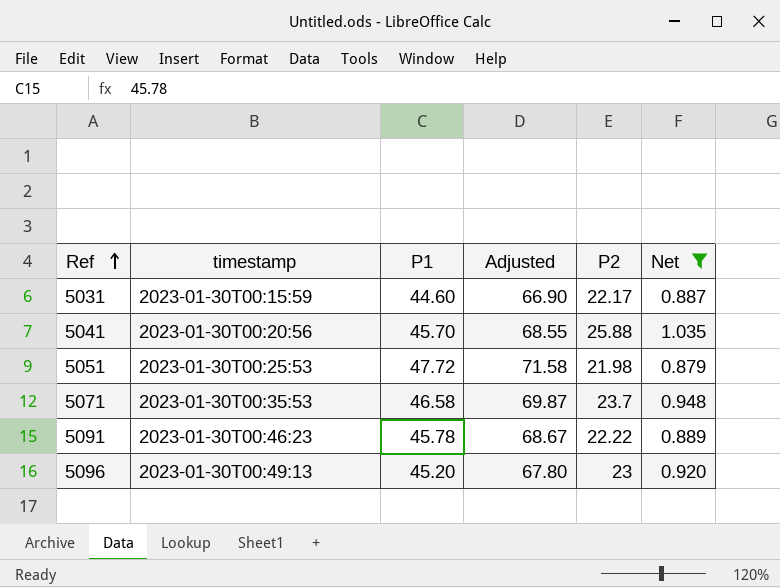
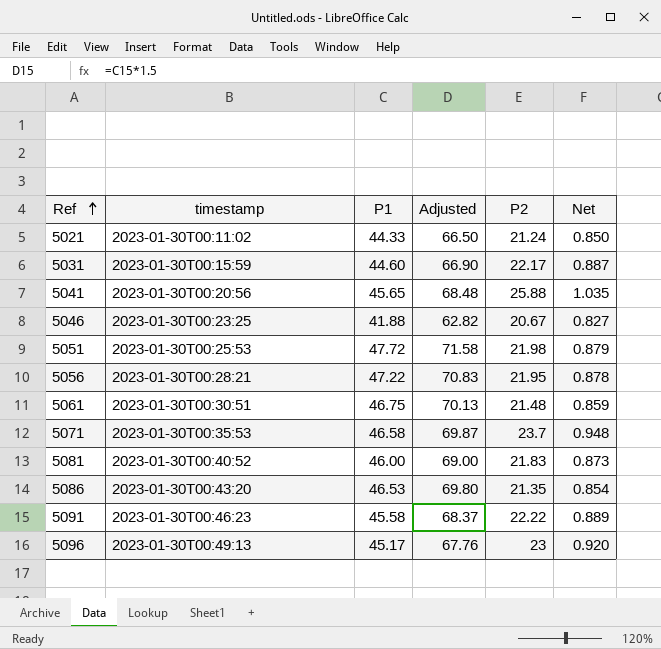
filter: Net >= 0.879 -> none
5041 | P1: 45.70 -> 45.65
5041 | Adjusted: 68.55 -> 68.48
5091 | P1: 45.78 -> 45.58
5091 | Adjusted: 68.67 -> 68.37
5096 | P1: 45.20 -> 45.17
5096 | Adjusted: 67.80 -> 67.76

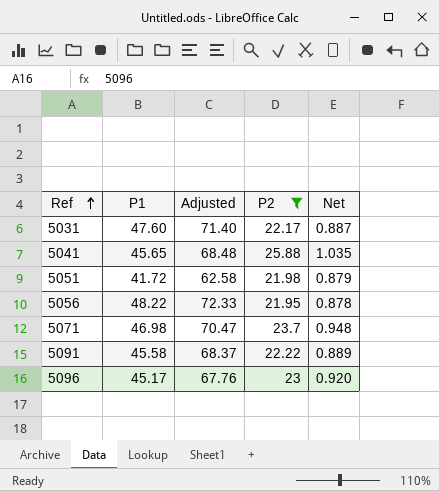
filter: none -> P2 >= 21.95
column timestamp | position: 2 -> none
5031 | P1: 44.60 -> 47.60
5031 | Adjusted: 66.90 -> 71.40
5051 | P1: 47.72 -> 41.72
5051 | Adjusted: 71.58 -> 62.58
5056 | P1: 47.22 -> 48.22
5056 | Adjusted: 70.83 -> 72.33
5071 | P1: 46.58 -> 46.98
5071 | Adjusted: 69.87 -> 70.47

